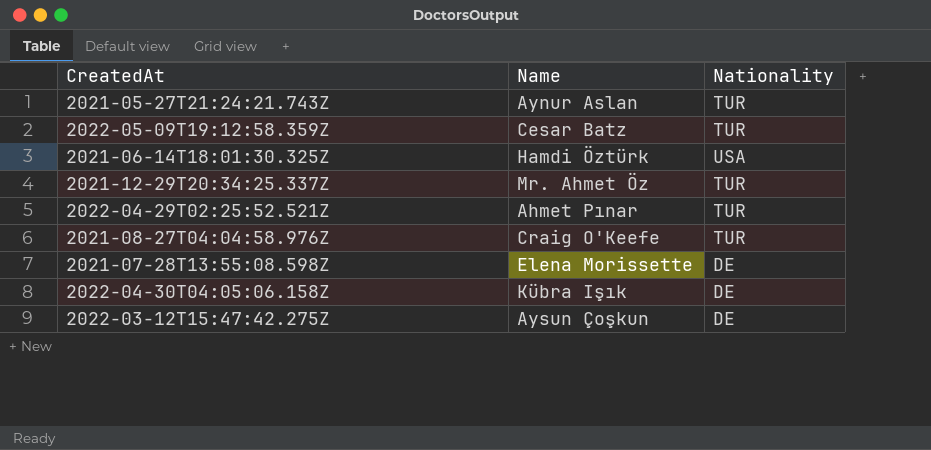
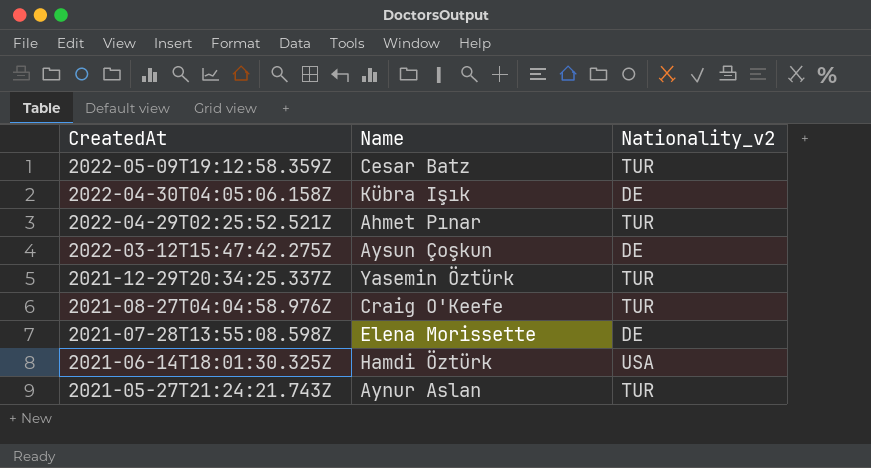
row order: none -> CreatedAt descending
column name: Nationality -> Nationality_v2
2021-12-29T20:34:25.337Z | Name: Mr. Ahmet Öz -> Yasemin Öztürk

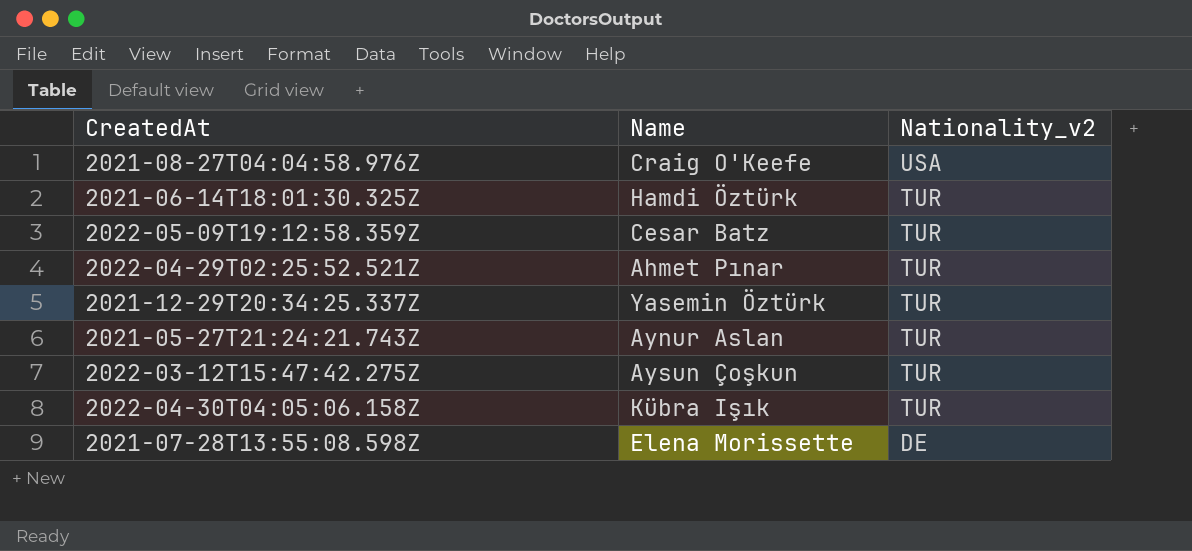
row order: CreatedAt descending -> Nationality_v2 descending
2021-08-27T04:04:58.976Z | Nationality_v2: TUR -> USA
2021-06-14T18:01:30.325Z | Nationality_v2: USA -> TUR
2022-03-12T15:47:42.275Z | Nationality_v2: DE -> TUR
2022-04-30T04:05:06.158Z | Nationality_v2: DE -> TUR

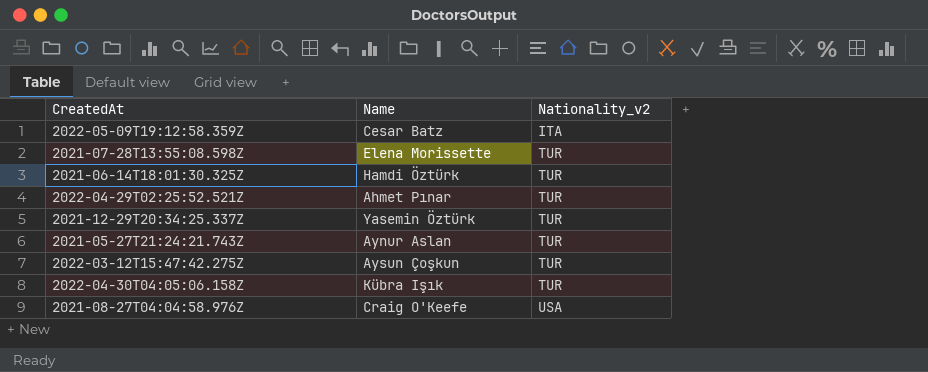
row order: Nationality_v2 descending -> Nationality_v2 ascending
2022-05-09T19:12:58.359Z | Nationality_v2: TUR -> ITA
2021-07-28T13:55:08.598Z | Nationality_v2: DE -> TUR

